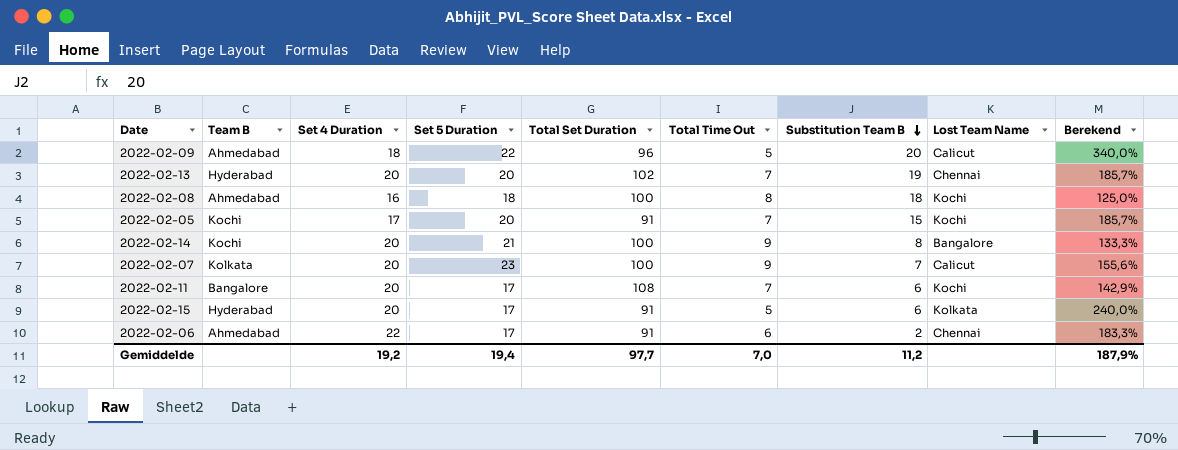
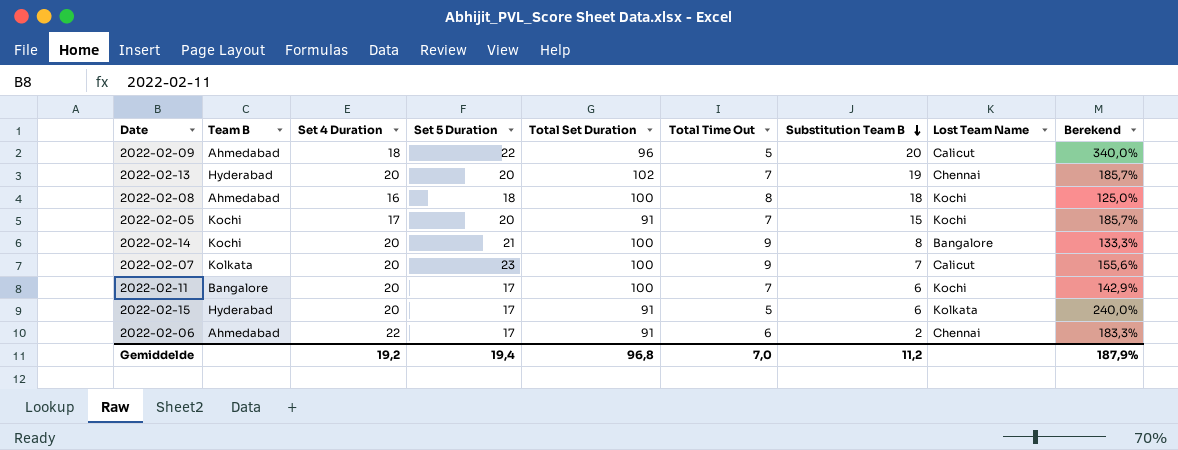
2022-02-11 | Total Set Duration: 108 -> 100
Gemiddelde | Total Set Duration: 97,7 -> 96,8

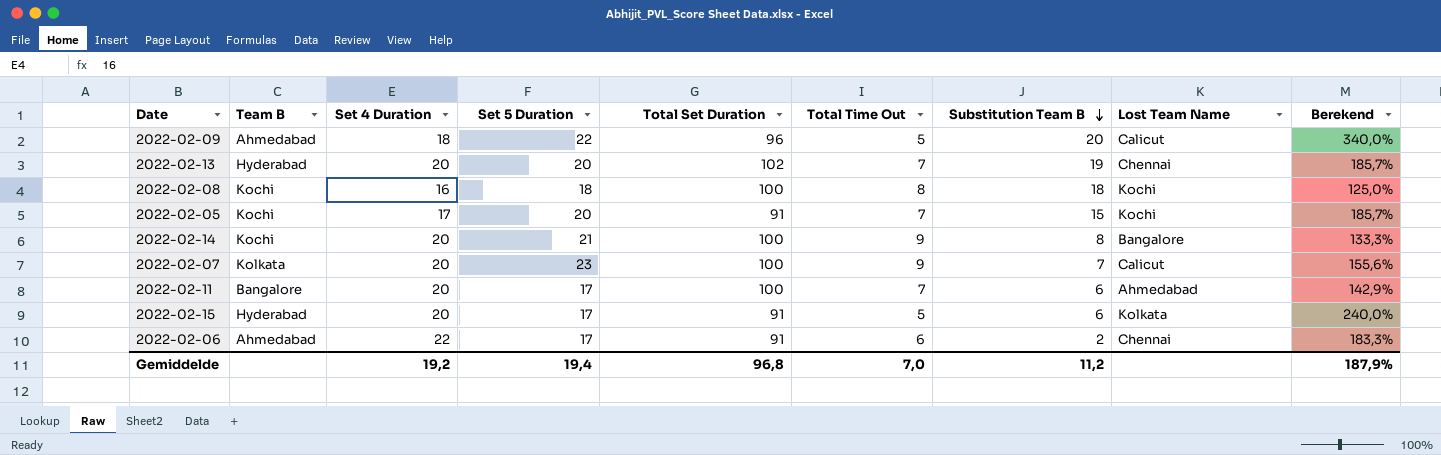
2022-02-08 | Team B: Ahmedabad -> Kochi
2022-02-11 | Lost Team Name: Kochi -> Ahmedabad

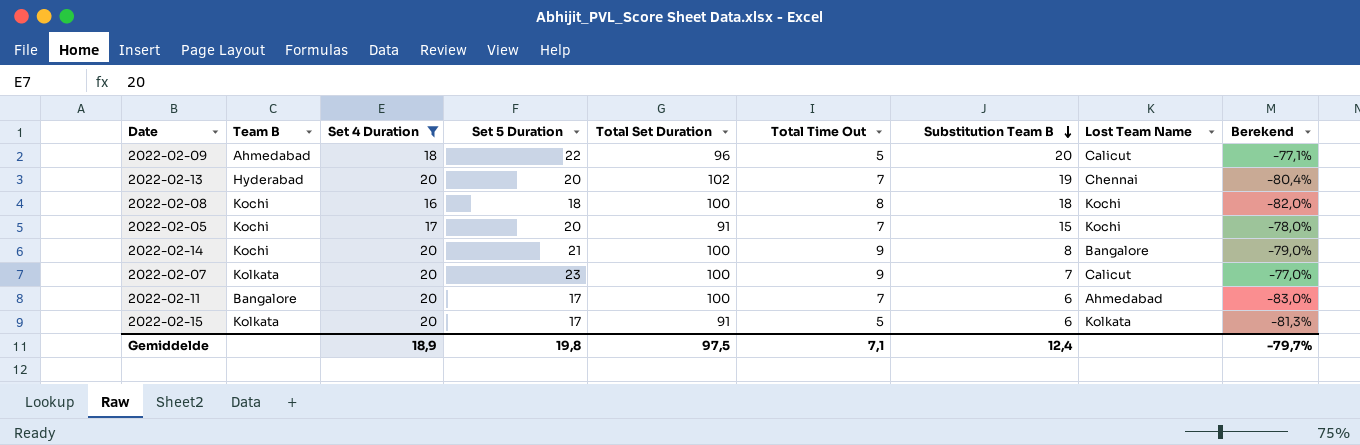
filter: none -> Set 4 Duration != 22
column Berekend | formula: ([Set 5 Duration] - [Total Time Out]) / [Total Time Out] -> ([Set 5 Duration] - [Total Set Duration]) / [Total Set Duration]
2022-02-15 | Team B: Hyderabad -> Kolkata
Gemiddelde | Set 4 Duration: 19,2 -> 18,9
Gemiddelde | Set 5 Duration: 19,4 -> 19,8
Gemiddelde | Total Set Duration: 96,8 -> 97,5
Gemiddelde | Total Time Out: 7,0 -> 7,1
Gemiddelde | Substitution Team B: 11,2 -> 12,4
Gemiddelde | Berekend: 187,9% -> -79,7%

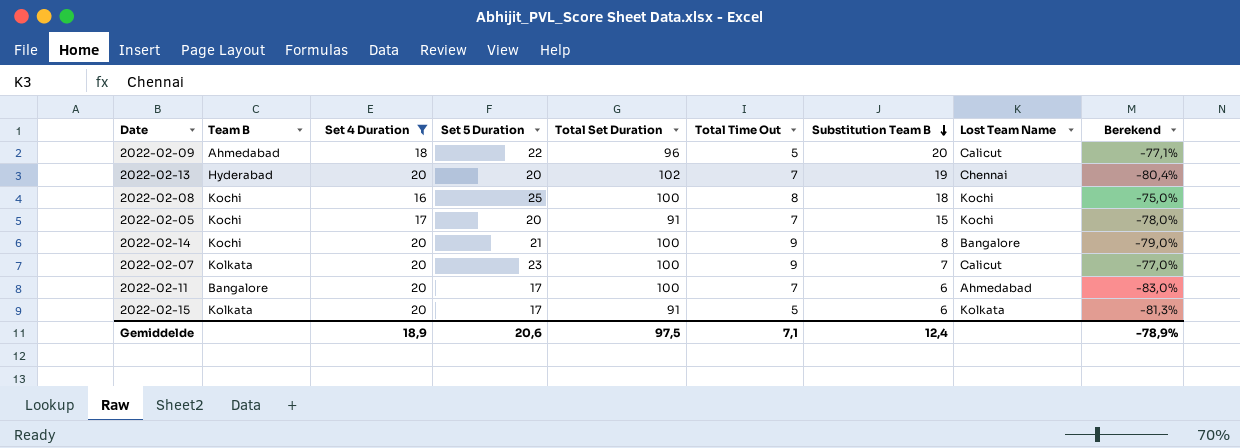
2022-02-08 | Set 5 Duration: 18 -> 25
2022-02-08 | Berekend: -82,0% -> -75,0%
Gemiddelde | Set 5 Duration: 19,8 -> 20,6
Gemiddelde | Berekend: -79,7% -> -78,9%

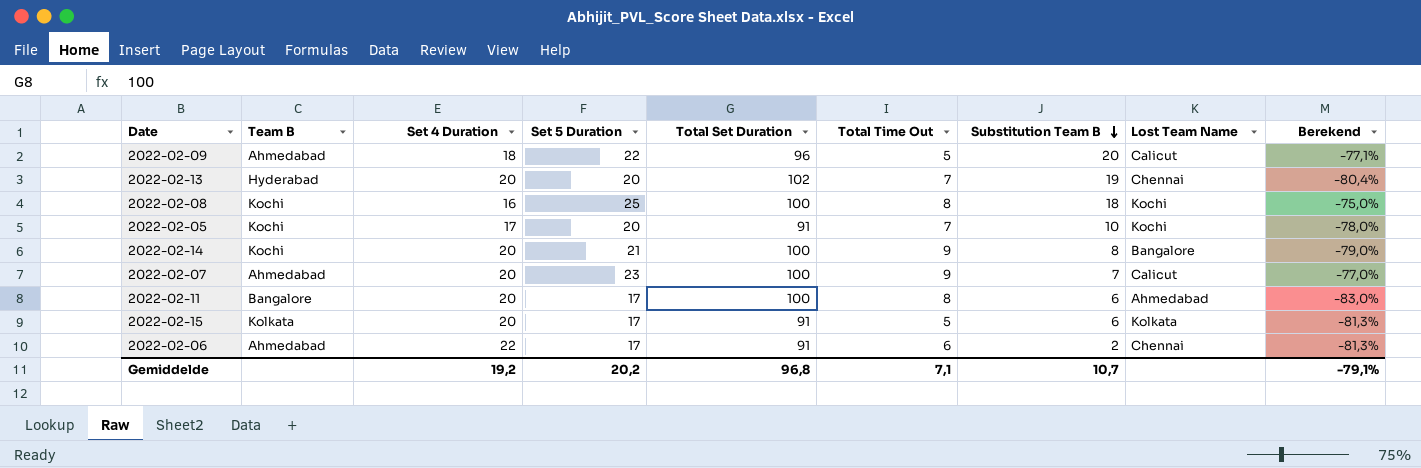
filter: Set 4 Duration != 22 -> none
2022-02-05 | Substitution Team B: 15 -> 10
2022-02-07 | Team B: Kolkata -> Ahmedabad
2022-02-11 | Total Time Out: 7 -> 8
Gemiddelde | Set 4 Duration: 18,9 -> 19,2
Gemiddelde | Set 5 Duration: 20,6 -> 20,2
Gemiddelde | Total Set Duration: 97,5 -> 96,8
Gemiddelde | Substitution Team B: 12,4 -> 10,7
Gemiddelde | Berekend: -78,9% -> -79,1%

